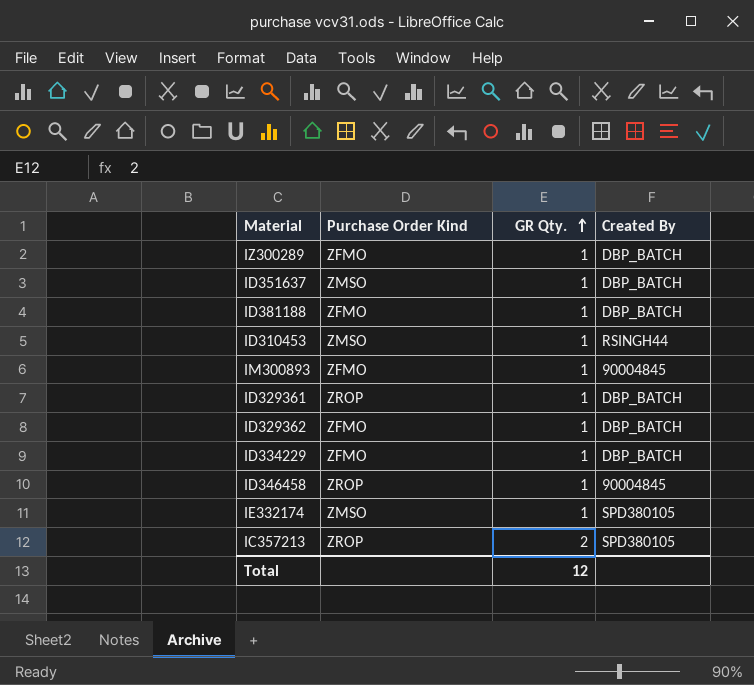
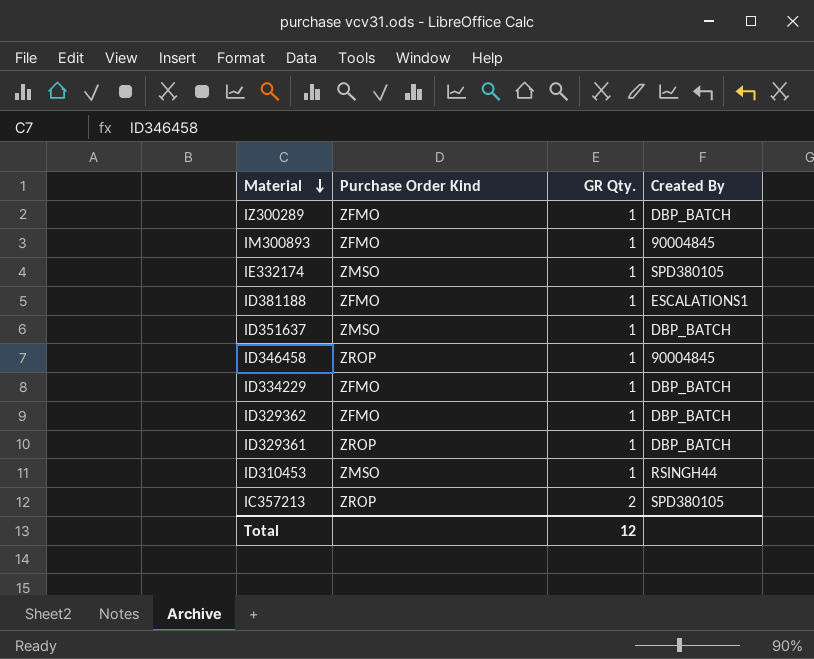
row order: GR Qty. ascending -> Material descending
ID381188 | Created By: DBP_BATCH -> ESCALATIONS1

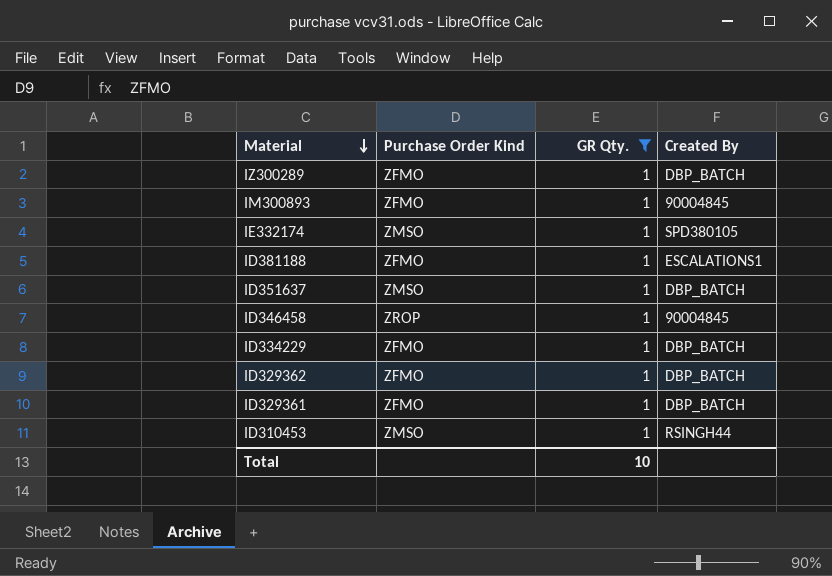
filter: none -> GR Qty. = 1
ID329361 | Purchase Order Kind: ZROP -> ZFMO
Total | GR Qty.: 12 -> 10

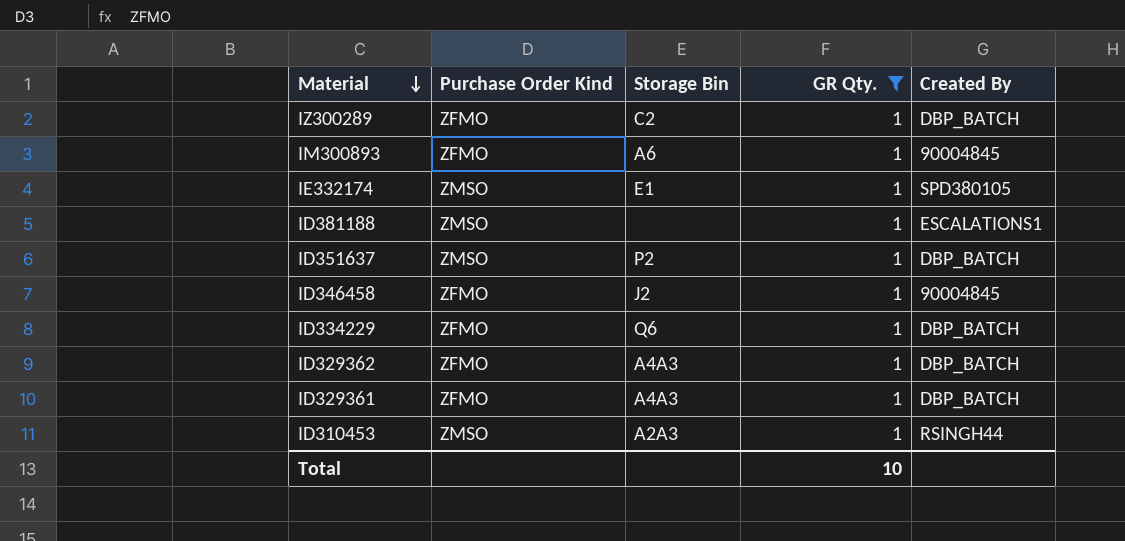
column Storage Bin | position: none -> 3
ID381188 | Purchase Order Kind: ZFMO -> ZMSO
ID346458 | Purchase Order Kind: ZROP -> ZFMO

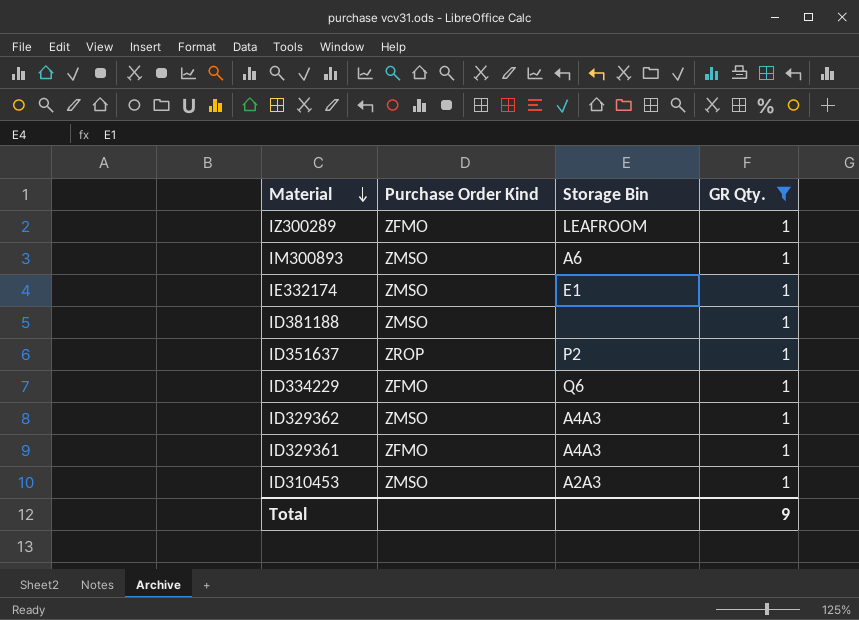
column Created By | position: 5 -> none
row ID346458: ZFMO | J2 | 1 | 90004845 -> none
IZ300289 | Storage Bin: C2 -> LEAFROOM
IM300893 | Purchase Order Kind: ZFMO -> ZMSO
ID351637 | Purchase Order Kind: ZMSO -> ZROP
ID329362 | Purchase Order Kind: ZFMO -> ZMSO
Total | GR Qty.: 10 -> 9

